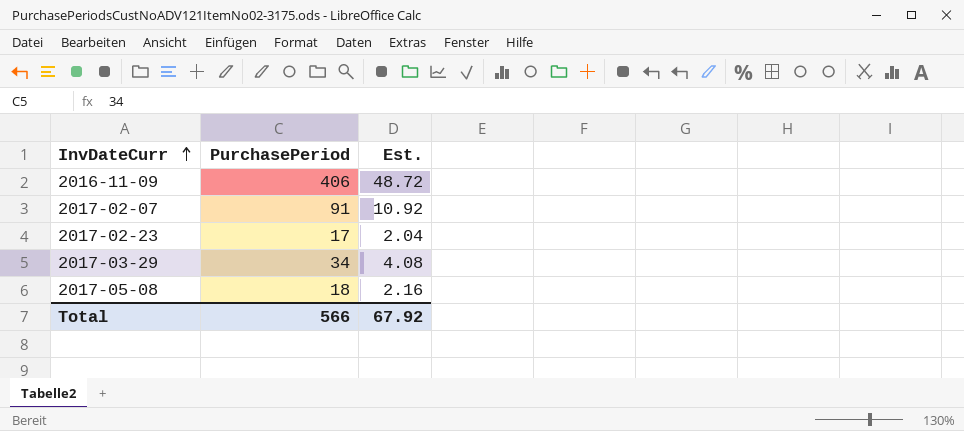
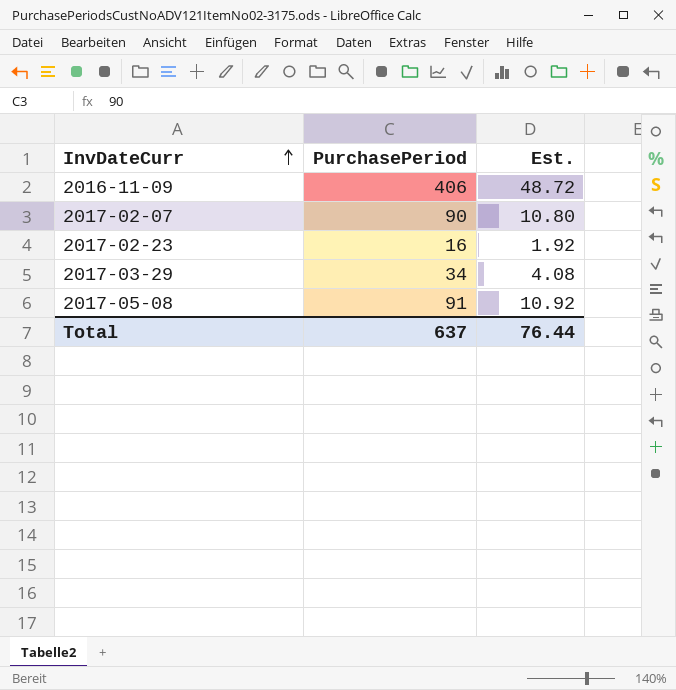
2017-02-07 | PurchasePeriod: 91 -> 90
2017-02-07 | Est.: 10.92 -> 10.80
2017-02-23 | PurchasePeriod: 17 -> 16
2017-02-23 | Est.: 2.04 -> 1.92
2017-05-08 | PurchasePeriod: 18 -> 91
2017-05-08 | Est.: 2.16 -> 10.92
Total | PurchasePeriod: 566 -> 637
Total | Est.: 67.92 -> 76.44

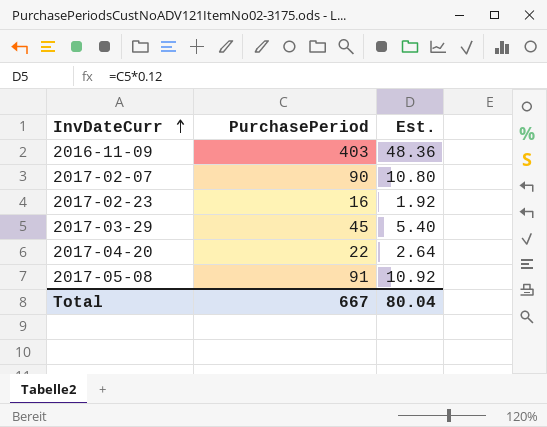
2016-11-09 | PurchasePeriod: 406 -> 403
2016-11-09 | Est.: 48.72 -> 48.36
2017-03-29 | PurchasePeriod: 34 -> 45
2017-03-29 | Est.: 4.08 -> 5.40
row 2017-04-20: none -> 22 | 2.64
Total | PurchasePeriod: 637 -> 667
Total | Est.: 76.44 -> 80.04

